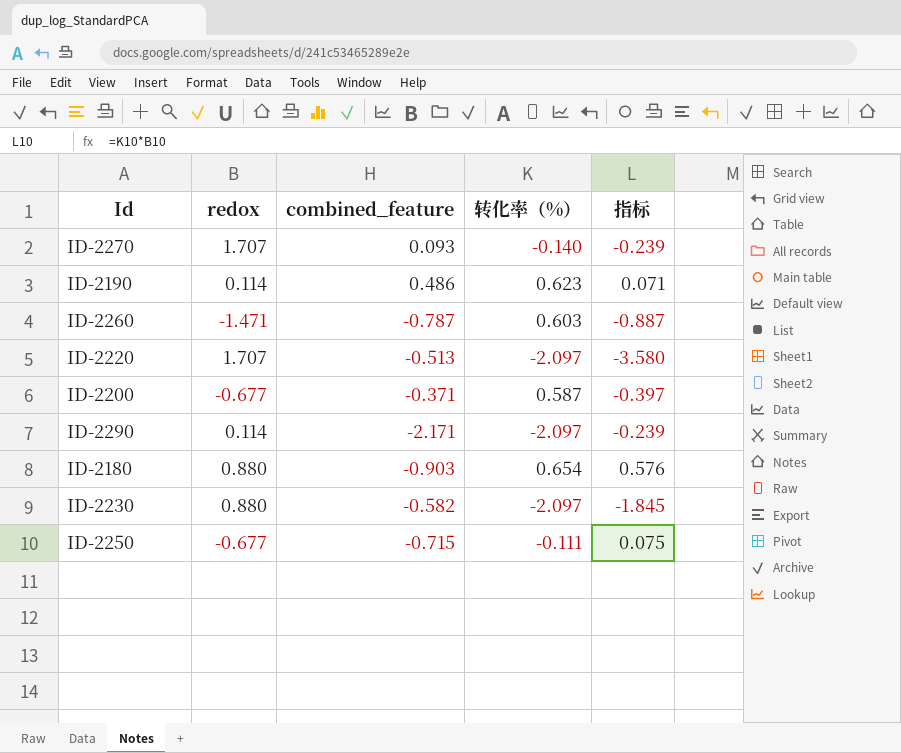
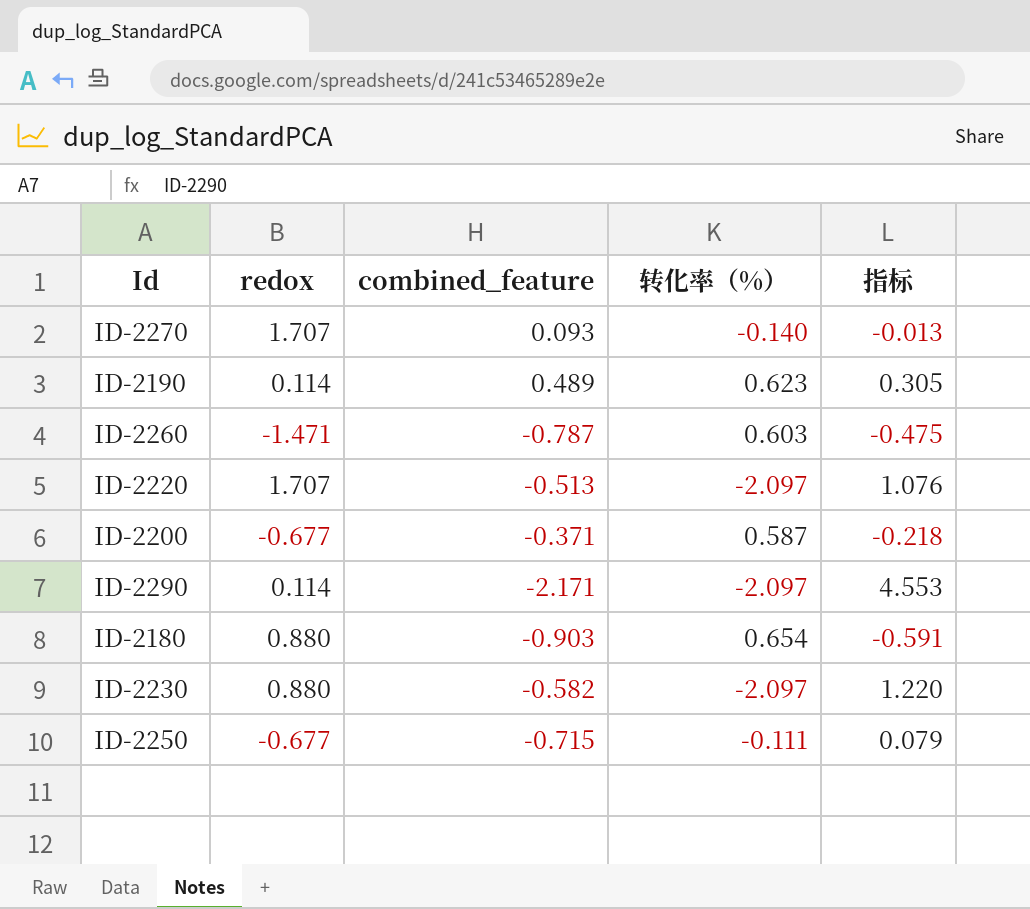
column 指标 | formula: [redox] * [转化率（%）] -> [combined_feature] * [转化率（%）]
ID-2190 | combined_feature: 0.486 -> 0.489

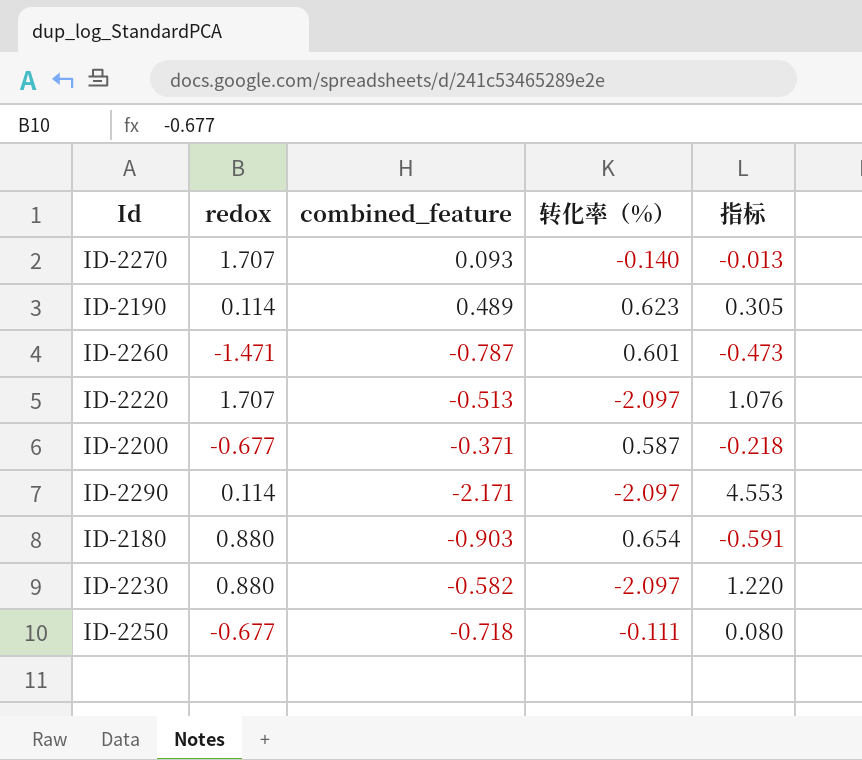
ID-2260 | 转化率（%）: 0.603 -> 0.601
ID-2260 | 指标: -0.475 -> -0.473
ID-2250 | combined_feature: -0.715 -> -0.718
ID-2250 | 指标: 0.079 -> 0.080

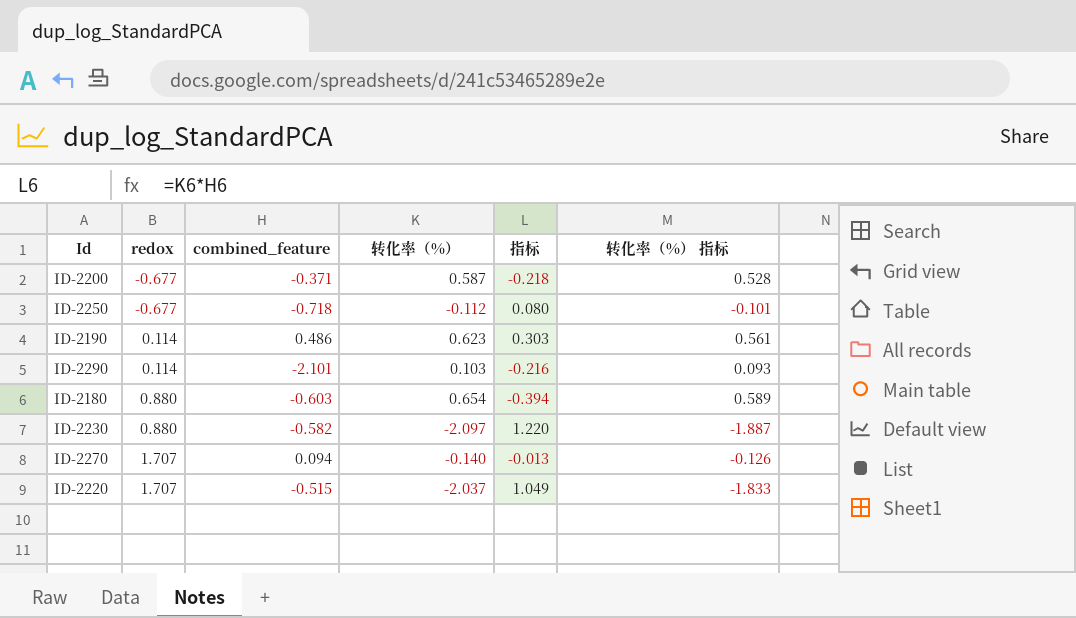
row order: none -> redox ascending
column 转化率（%） 指标 | formula: none -> [转化率（%）] * 0.9
row ID-2260: -1.471 | -0.787 | 0.601 | -0.473 -> none
ID-2250 | 转化率（%）: -0.111 -> -0.112
ID-2190 | combined_feature: 0.489 -> 0.486
ID-2190 | 指标: 0.305 -> 0.303
ID-2290 | combined_feature: -2.171 -> -2.101
ID-2290 | 转化率（%）: -2.097 -> 0.103
ID-2290 | 指标: 4.553 -> -0.216
ID-2180 | combined_feature: -0.903 -> -0.603
ID-2180 | 指标: -0.591 -> -0.394
ID-2270 | combined_feature: 0.093 -> 0.094
ID-2220 | combined_feature: -0.513 -> -0.515
ID-2220 | 转化率（%）: -2.097 -> -2.037
ID-2220 | 指标: 1.076 -> 1.049

